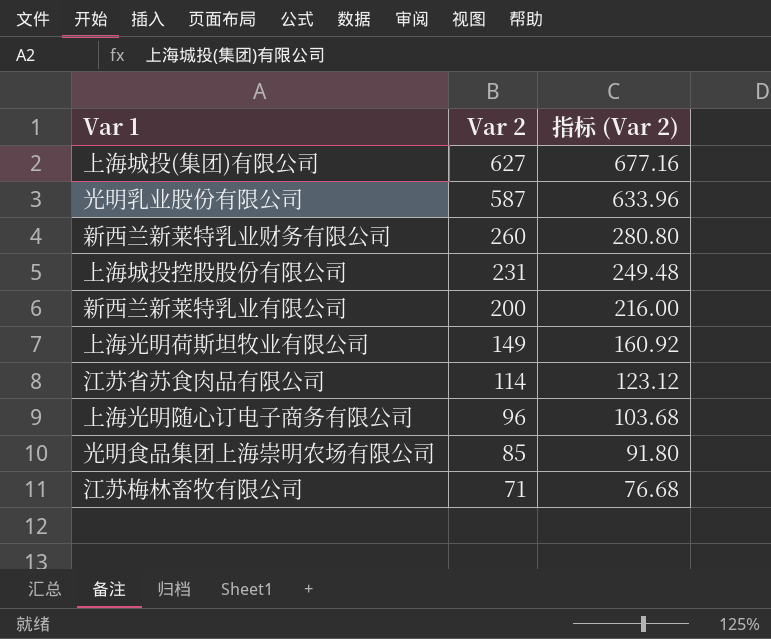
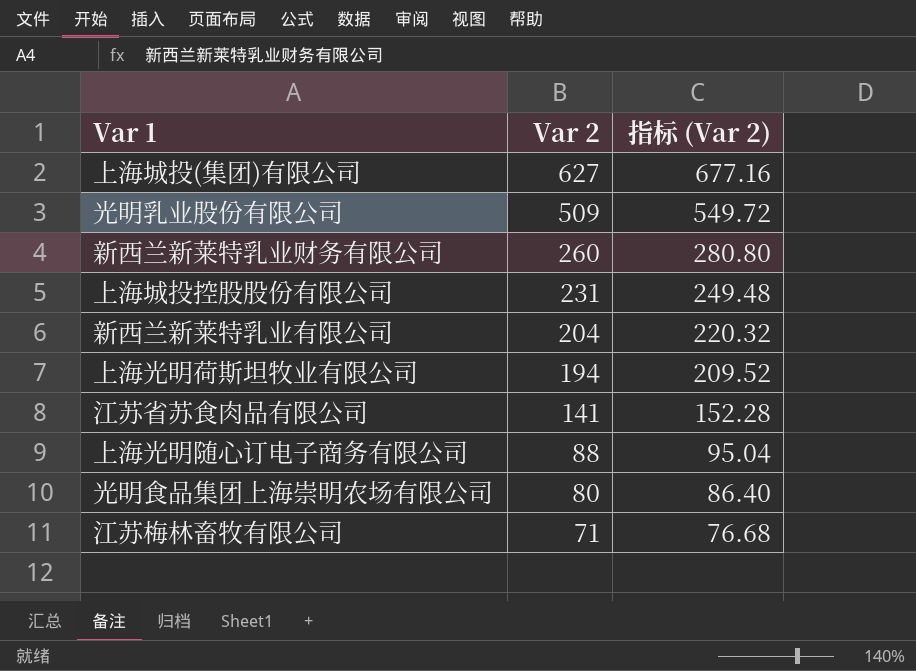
光明乳业股份有限公司 | Var 2: 587 -> 509
光明乳业股份有限公司 | 指标 (Var 2): 633.96 -> 549.72
新西兰新莱特乳业有限公司 | Var 2: 200 -> 204
新西兰新莱特乳业有限公司 | 指标 (Var 2): 216.00 -> 220.32
上海光明荷斯坦牧业有限公司 | Var 2: 149 -> 194
上海光明荷斯坦牧业有限公司 | 指标 (Var 2): 160.92 -> 209.52
江苏省苏食肉品有限公司 | Var 2: 114 -> 141
江苏省苏食肉品有限公司 | 指标 (Var 2): 123.12 -> 152.28
上海光明随心订电子商务有限公司 | Var 2: 96 -> 88
上海光明随心订电子商务有限公司 | 指标 (Var 2): 103.68 -> 95.04
光明食品集团上海崇明农场有限公司 | Var 2: 85 -> 80
光明食品集团上海崇明农场有限公司 | 指标 (Var 2): 91.80 -> 86.40

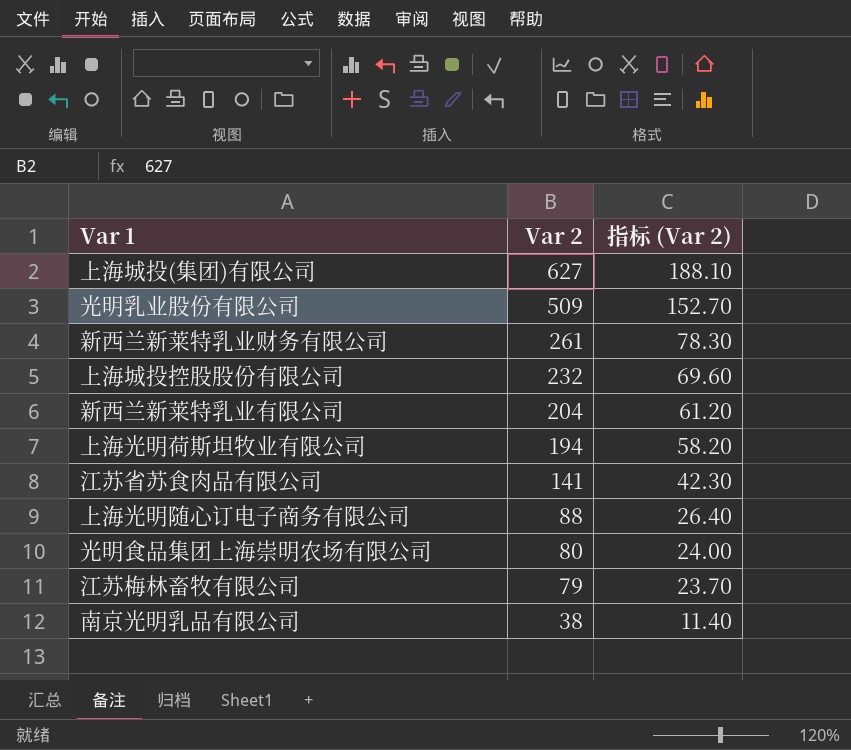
column 指标 (Var 2) | formula: [Var 2] * 1.08 -> [Var 2] * 0.3
新西兰新莱特乳业财务有限公司 | Var 2: 260 -> 261
上海城投控股股份有限公司 | Var 2: 231 -> 232
江苏梅林畜牧有限公司 | Var 2: 71 -> 79
row 南京光明乳品有限公司: none -> 38 | 11.40

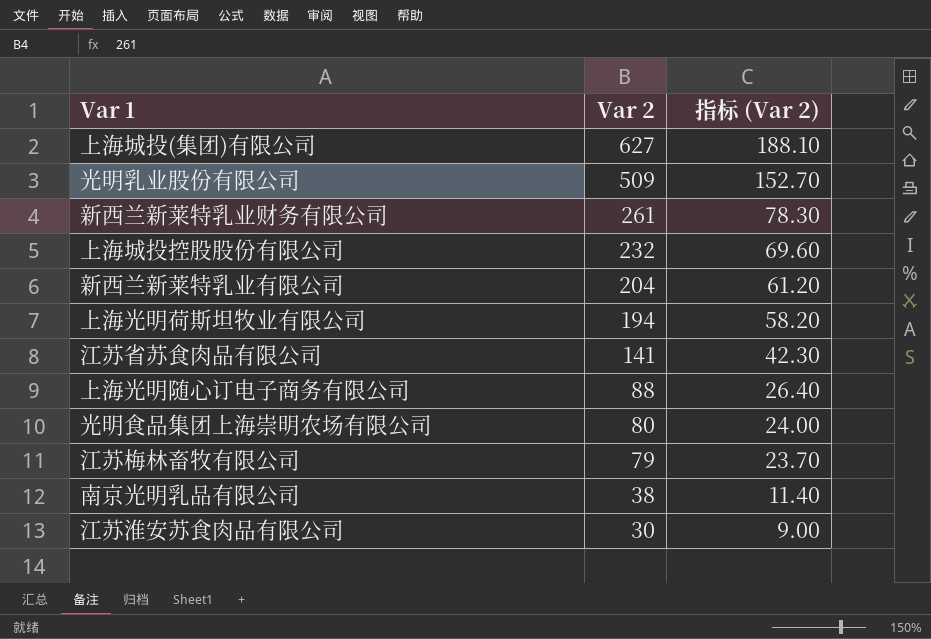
row 江苏淮安苏食肉品有限公司: none -> 30 | 9.00

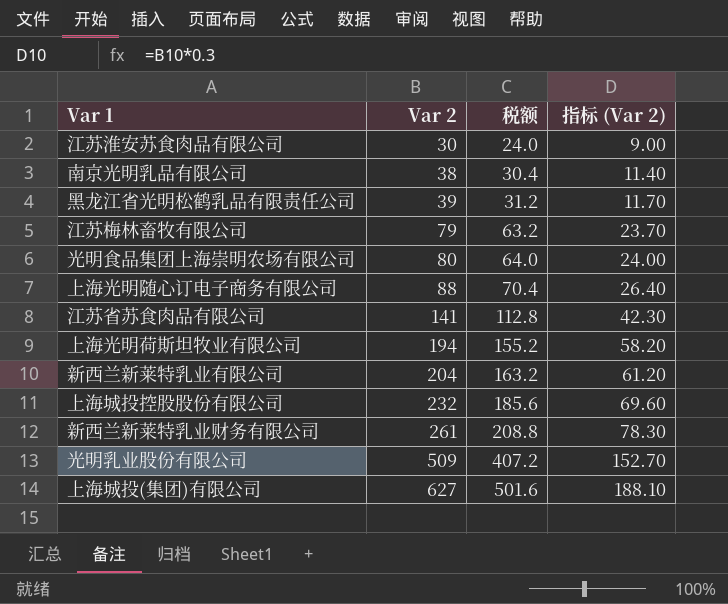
row order: Var 2 descending -> Var 2 ascending
column 税额 | formula: none -> [Var 2] * 0.8
row 黑龙江省光明松鹤乳品有限责任公司: none -> 39 | 31.2 | 11.70

